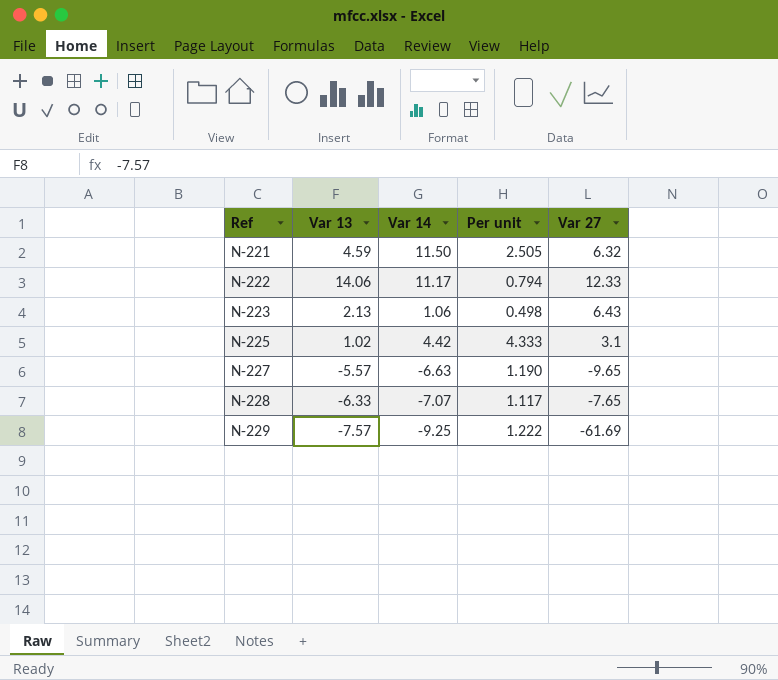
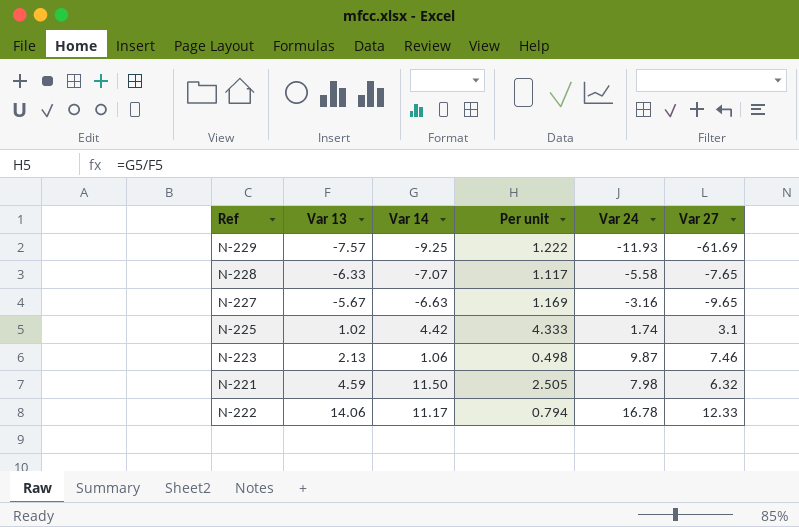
row order: Ref ascending -> Var 13 ascending
column Var 24 | position: none -> 5
N-227 | Var 13: -5.57 -> -5.67
N-227 | Per unit: 1.190 -> 1.169
N-223 | Var 27: 6.43 -> 7.46

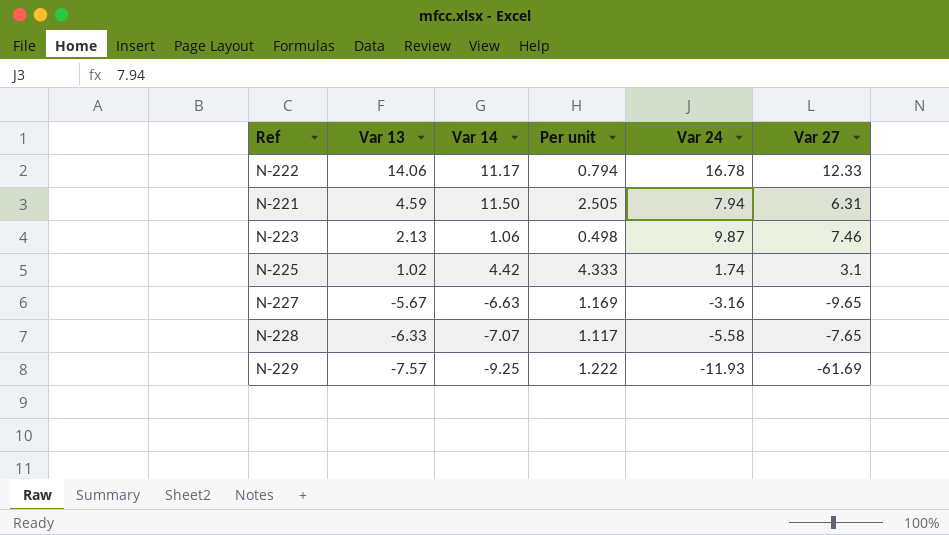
row order: Var 13 ascending -> Var 13 descending
N-221 | Var 24: 7.98 -> 7.94
N-221 | Var 27: 6.32 -> 6.31

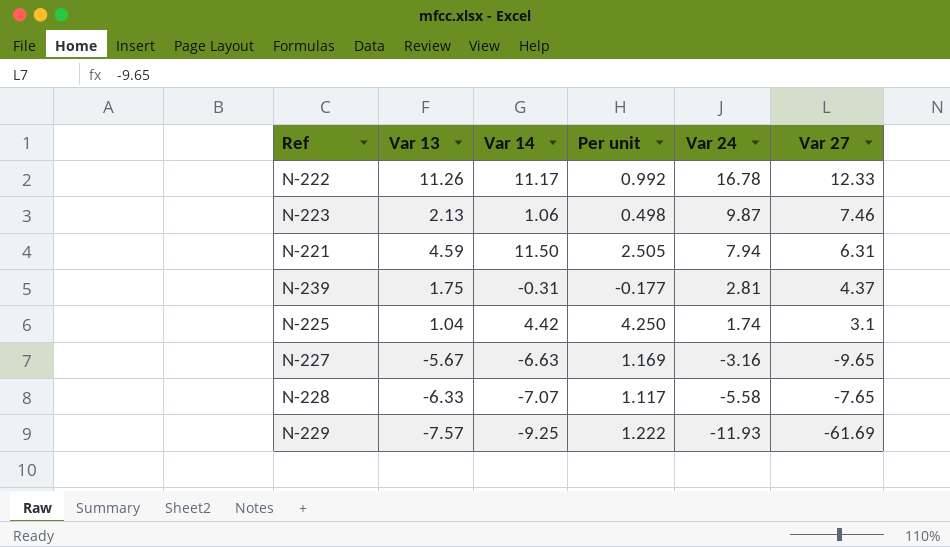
row order: Var 13 descending -> Var 24 descending
N-222 | Var 13: 14.06 -> 11.26
N-222 | Per unit: 0.794 -> 0.992
row N-239: none -> 1.75 | -0.31 | -0.177 | 2.81 | 4.37
N-225 | Var 13: 1.02 -> 1.04
N-225 | Per unit: 4.333 -> 4.250

